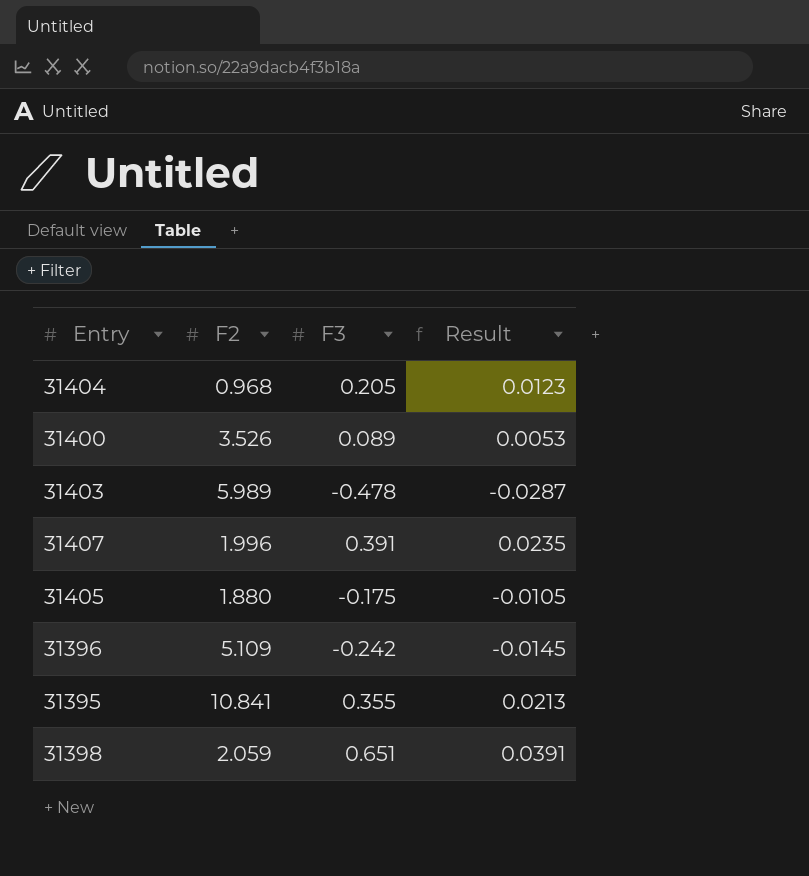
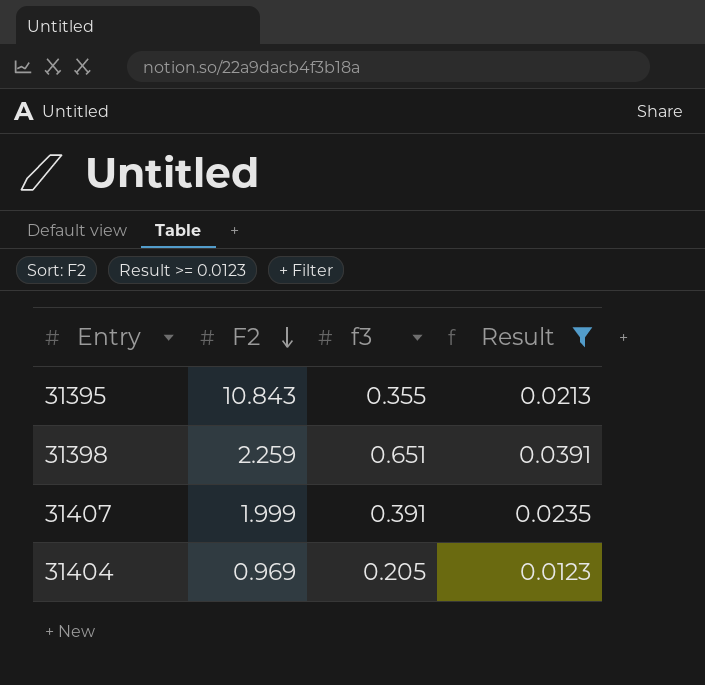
filter: none -> Result >= 0.0123
row order: none -> F2 descending
column name: F3 -> f3
31395 | F2: 10.841 -> 10.843
31398 | F2: 2.059 -> 2.259
31407 | F2: 1.996 -> 1.999
31404 | F2: 0.968 -> 0.969

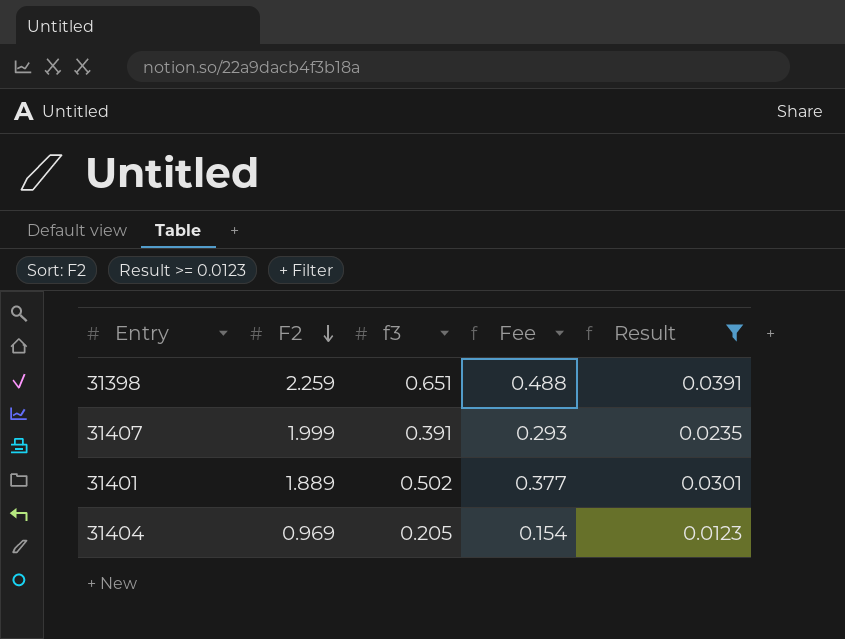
column Fee | formula: none -> [f3] * 0.75
row 31395: 10.843 | 0.355 | 0.0213 -> none
row 31401: none -> 1.889 | 0.502 | 0.377 | 0.0301

